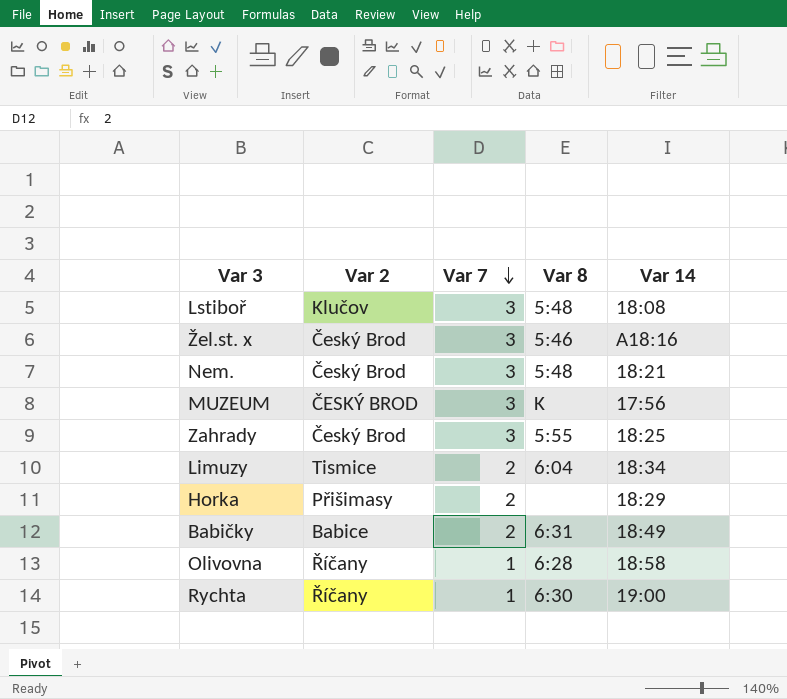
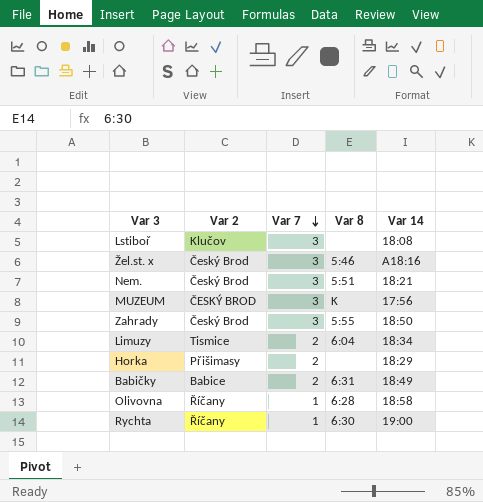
Lstiboř | Var 8: 5:48 -> none
Nem. | Var 8: 5:48 -> 5:51
Zahrady | Var 14: 18:25 -> 18:50

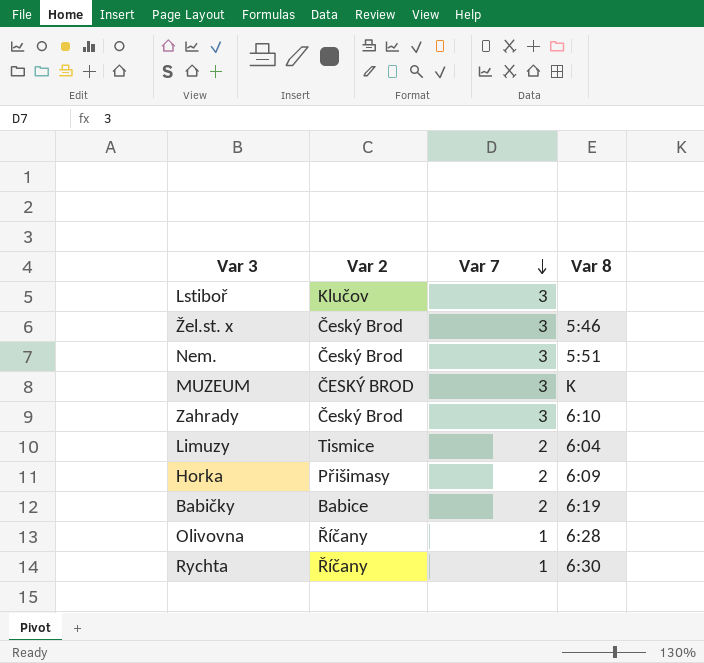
column Var 14 | position: 5 -> none
Zahrady | Var 8: 5:55 -> 6:10
Horka | Var 8: none -> 6:09
Babičky | Var 8: 6:31 -> 6:19

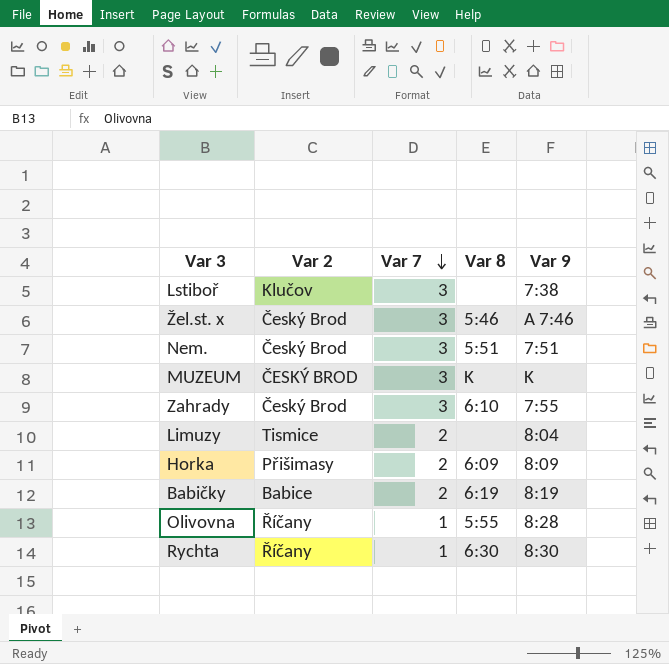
column Var 9 | position: none -> 5
Limuzy | Var 8: 6:04 -> none
Olivovna | Var 8: 6:28 -> 5:55

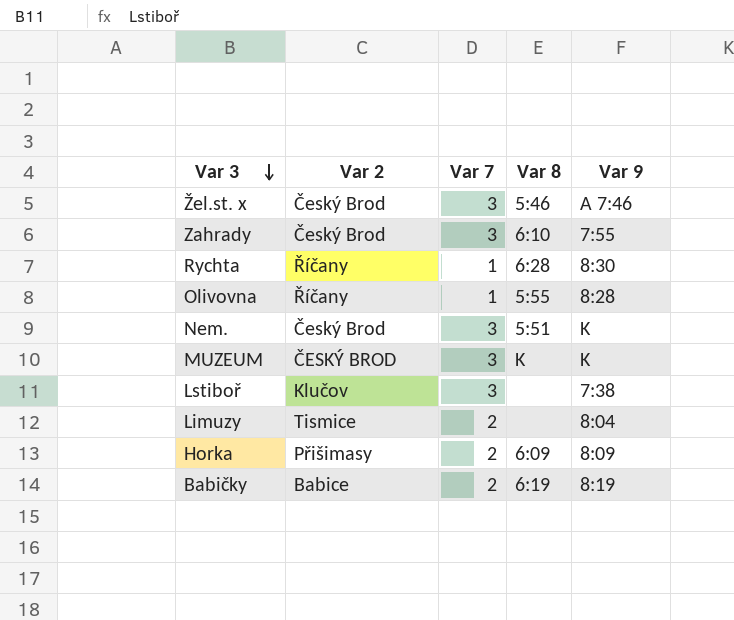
row order: Var 7 descending -> Var 3 descending
Rychta | Var 8: 6:30 -> 6:28
Nem. | Var 9: 7:51 -> K

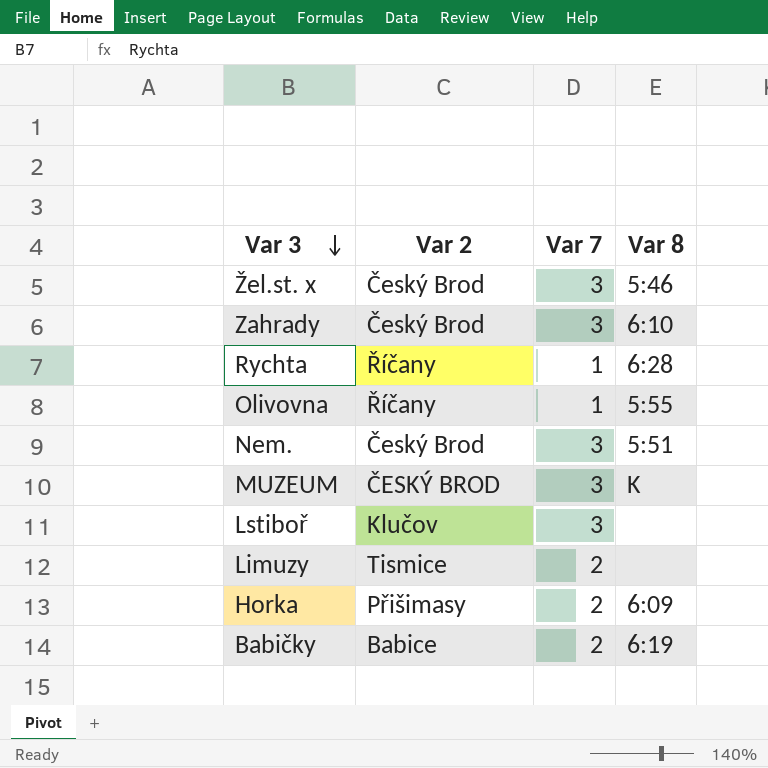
column Var 9 | position: 5 -> none

